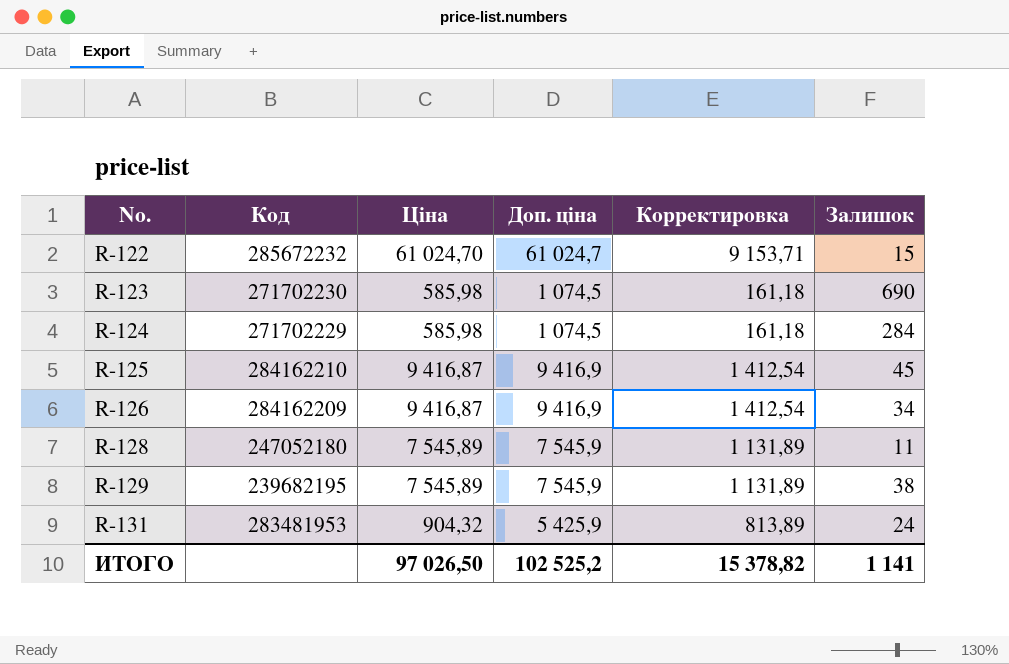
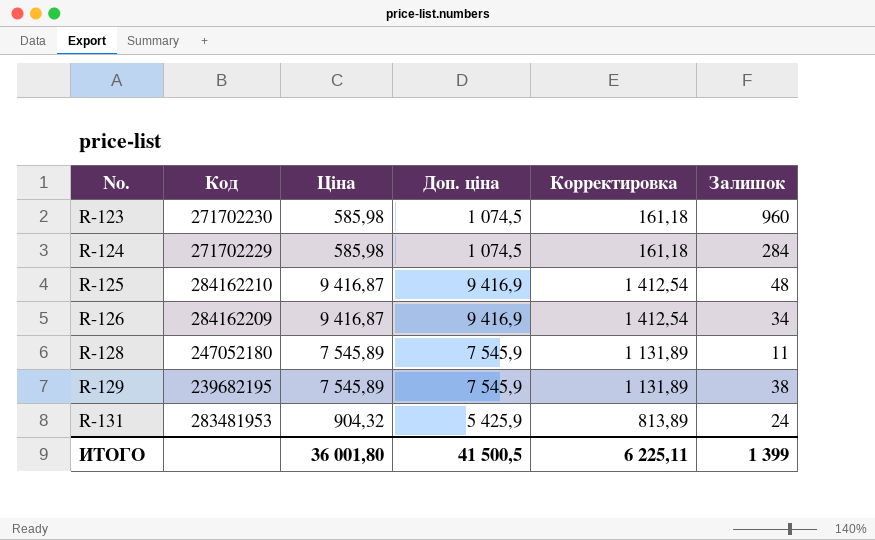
row R-122: 285672232 | 61 024,70 | 61 024,7 | 9 153,71 | 15 -> none
R-123 | Залишок: 690 -> 960
R-125 | Залишок: 45 -> 48
ИТОГО | Ціна: 97 026,50 -> 36 001,80
ИТОГО | Доп. ціна: 102 525,2 -> 41 500,5
ИТОГО | Корректировка: 15 378,82 -> 6 225,11
ИТОГО | Залишок: 1 141 -> 1 399

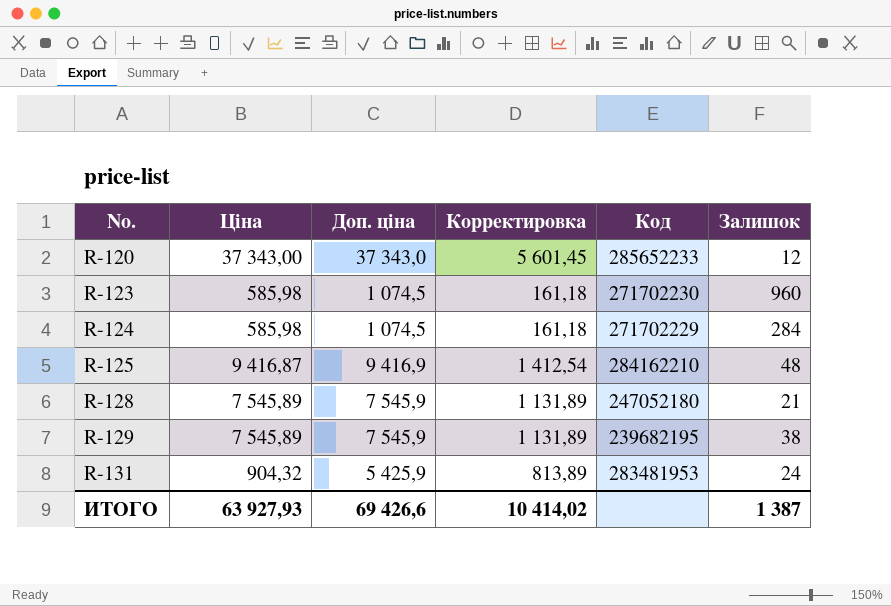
column Код | position: 2 -> 5
row R-126: 284162209 | 9 416,87 | 9 416,9 | 1 412,54 | 34 -> none
row R-120: none -> 37 343,00 | 37 343,0 | 5 601,45 | 285652233 | 12
R-128 | Залишок: 11 -> 21
ИТОГО | Ціна: 36 001,80 -> 63 927,93
ИТОГО | Доп. ціна: 41 500,5 -> 69 426,6
ИТОГО | Корректировка: 6 225,11 -> 10 414,02
ИТОГО | Залишок: 1 399 -> 1 387

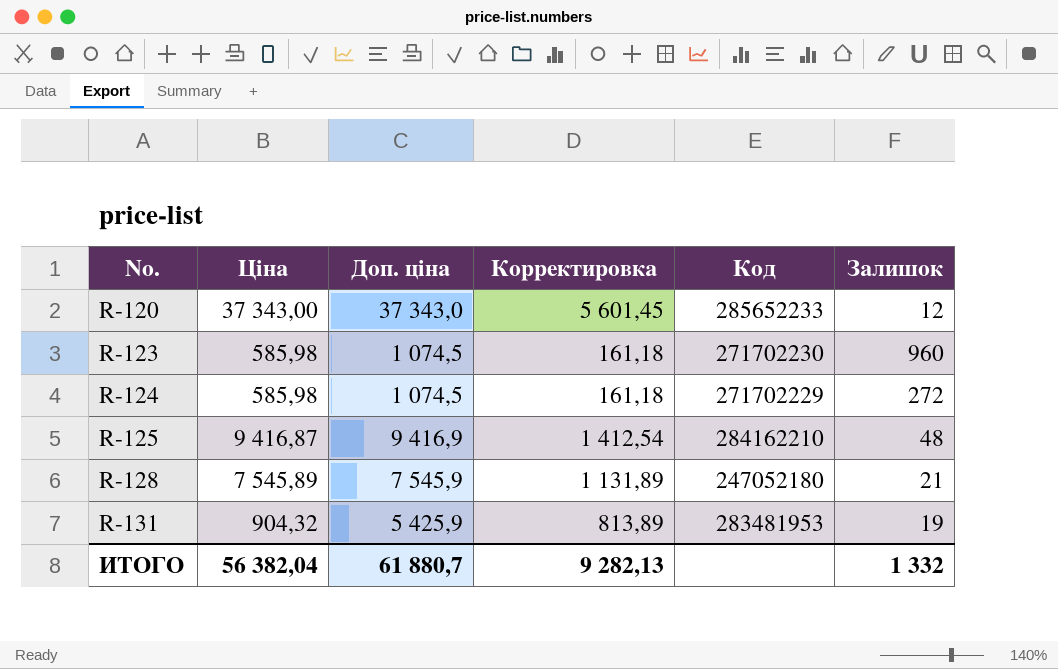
row R-129: 7 545,89 | 7 545,9 | 1 131,89 | 239682195 | 38 -> none
R-124 | Залишок: 284 -> 272
R-131 | Залишок: 24 -> 19
ИТОГО | Ціна: 63 927,93 -> 56 382,04
ИТОГО | Доп. ціна: 69 426,6 -> 61 880,7
ИТОГО | Корректировка: 10 414,02 -> 9 282,13
ИТОГО | Залишок: 1 387 -> 1 332

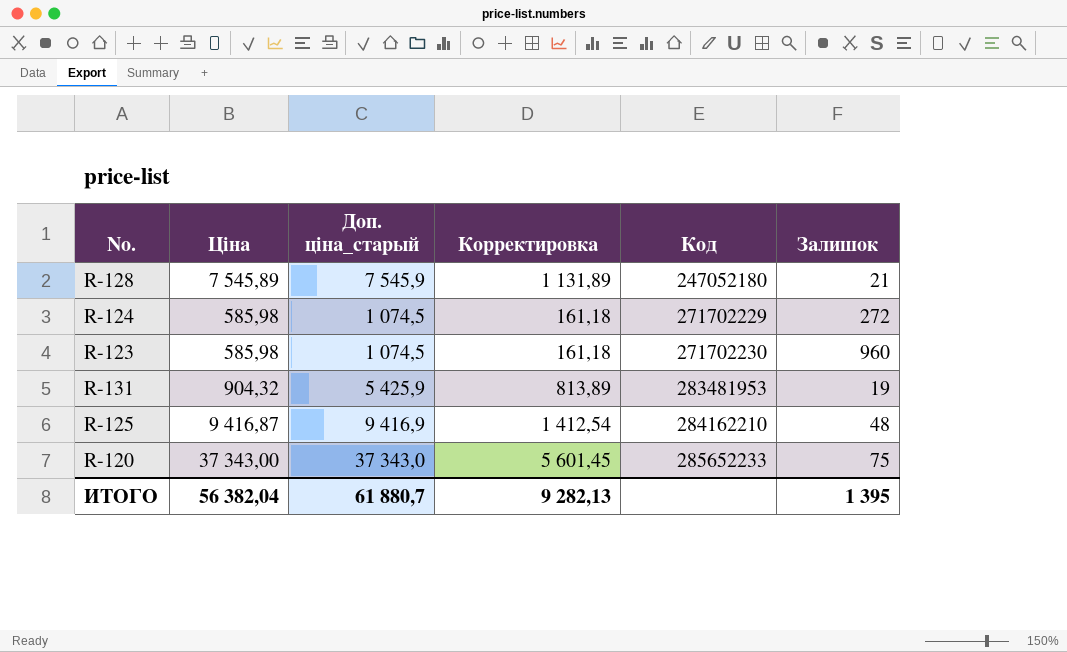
row order: No. ascending -> Код ascending
column name: Доп. ціна -> Доп. ціна_старый
R-120 | Залишок: 12 -> 75
ИТОГО | Залишок: 1 332 -> 1 395

